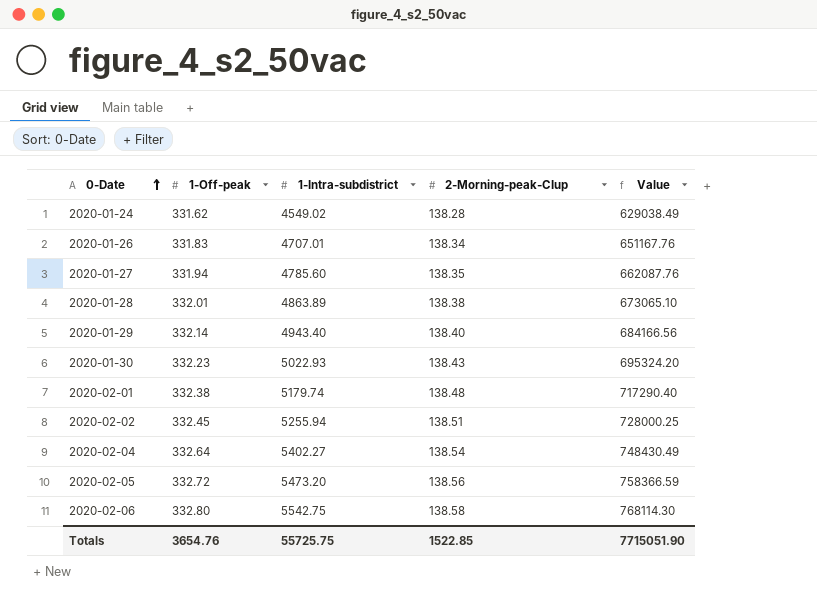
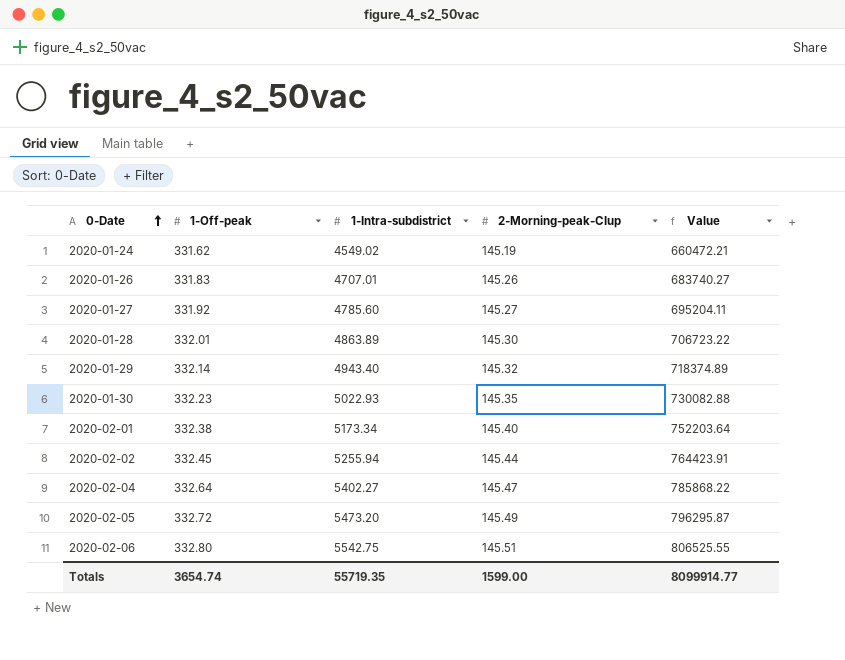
2020-01-24 | 2-Morning-peak-CIup: 138.28 -> 145.19
2020-01-24 | Value: 629038.49 -> 660472.21
2020-01-26 | 2-Morning-peak-CIup: 138.34 -> 145.26
2020-01-26 | Value: 651167.76 -> 683740.27
2020-01-27 | 1-Off-peak: 331.94 -> 331.92
2020-01-27 | 2-Morning-peak-CIup: 138.35 -> 145.27
2020-01-27 | Value: 662087.76 -> 695204.11
2020-01-28 | 2-Morning-peak-CIup: 138.38 -> 145.30
2020-01-28 | Value: 673065.10 -> 706723.22
2020-01-29 | 2-Morning-peak-CIup: 138.40 -> 145.32
2020-01-29 | Value: 684166.56 -> 718374.89
2020-01-30 | 2-Morning-peak-CIup: 138.43 -> 145.35
2020-01-30 | Value: 695324.20 -> 730082.88
2020-02-01 | 1-Intra-subdistrict: 5179.74 -> 5173.34
2020-02-01 | 2-Morning-peak-CIup: 138.48 -> 145.40
2020-02-01 | Value: 717290.40 -> 752203.64
2020-02-02 | 2-Morning-peak-CIup: 138.51 -> 145.44
2020-02-02 | Value: 728000.25 -> 764423.91
2020-02-04 | 2-Morning-peak-CIup: 138.54 -> 145.47
2020-02-04 | Value: 748430.49 -> 785868.22
2020-02-05 | 2-Morning-peak-CIup: 138.56 -> 145.49
2020-02-05 | Value: 758366.59 -> 796295.87
2020-02-06 | 2-Morning-peak-CIup: 138.58 -> 145.51
2020-02-06 | Value: 768114.30 -> 806525.55
Totals | 1-Off-peak: 3654.76 -> 3654.74
Totals | 1-Intra-subdistrict: 55725.75 -> 55719.35
Totals | 2-Morning-peak-CIup: 1522.85 -> 1599.00
Totals | Value: 7715051.90 -> 8099914.77

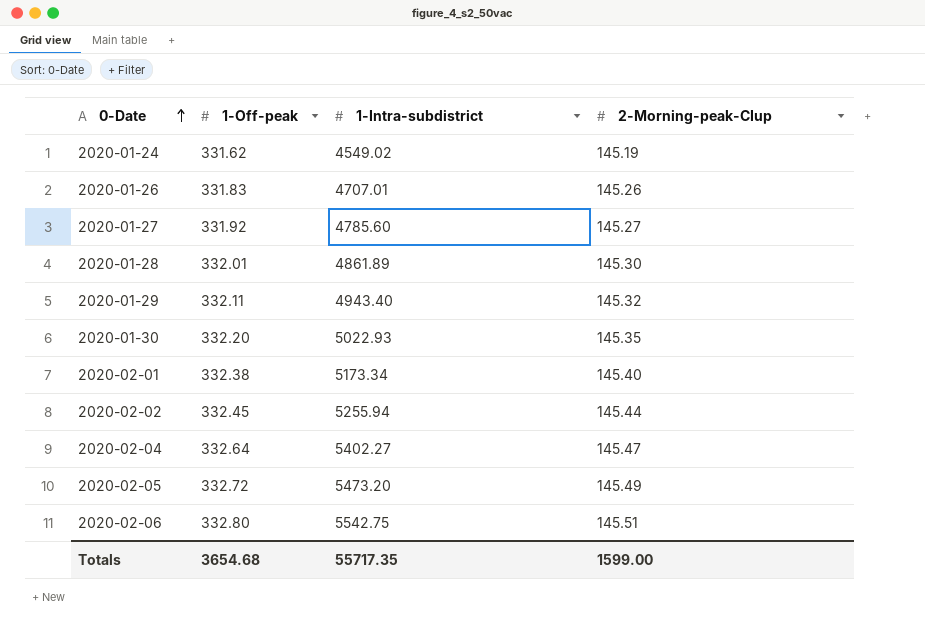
column Value | formula: [1-Intra-subdistrict] * [2-Morning-peak-CIup] -> none
2020-01-28 | 1-Intra-subdistrict: 4863.89 -> 4861.89
2020-01-29 | 1-Off-peak: 332.14 -> 332.11
2020-01-30 | 1-Off-peak: 332.23 -> 332.20
Totals | 1-Off-peak: 3654.74 -> 3654.68
Totals | 1-Intra-subdistrict: 55719.35 -> 55717.35

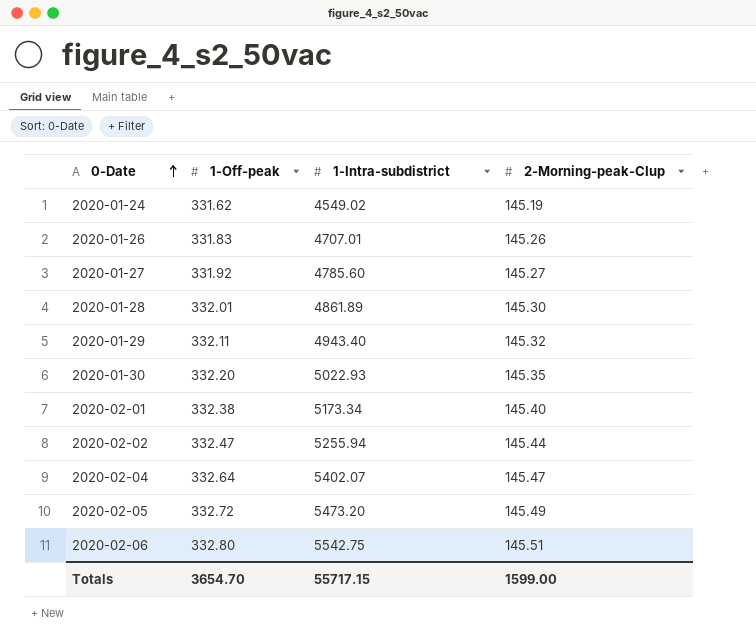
2020-02-02 | 1-Off-peak: 332.45 -> 332.47
2020-02-04 | 1-Intra-subdistrict: 5402.27 -> 5402.07
Totals | 1-Off-peak: 3654.68 -> 3654.70
Totals | 1-Intra-subdistrict: 55717.35 -> 55717.15

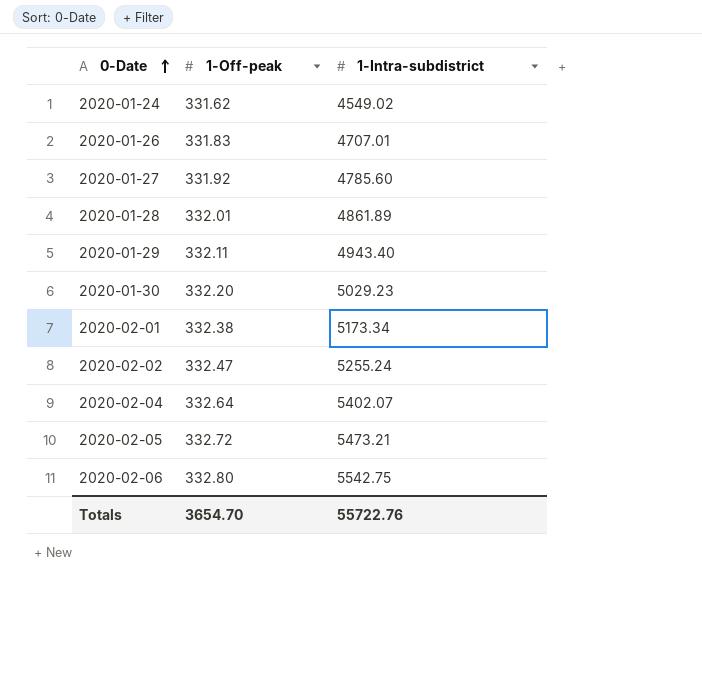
column 2-Morning-peak-CIup | position: 4 -> none
2020-01-30 | 1-Intra-subdistrict: 5022.93 -> 5029.23
2020-02-02 | 1-Intra-subdistrict: 5255.94 -> 5255.24
2020-02-05 | 1-Intra-subdistrict: 5473.20 -> 5473.21
Totals | 1-Intra-subdistrict: 55717.15 -> 55722.76

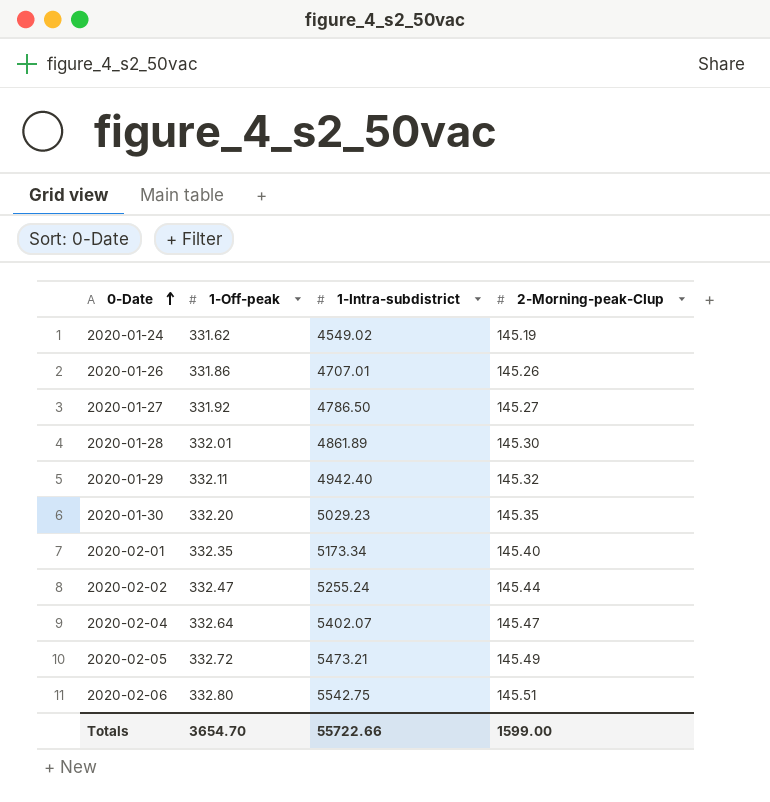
column 2-Morning-peak-CIup | position: none -> 4
2020-01-26 | 1-Off-peak: 331.83 -> 331.86
2020-01-27 | 1-Intra-subdistrict: 4785.60 -> 4786.50
2020-01-29 | 1-Intra-subdistrict: 4943.40 -> 4942.40
2020-02-01 | 1-Off-peak: 332.38 -> 332.35
Totals | 1-Intra-subdistrict: 55722.76 -> 55722.66

